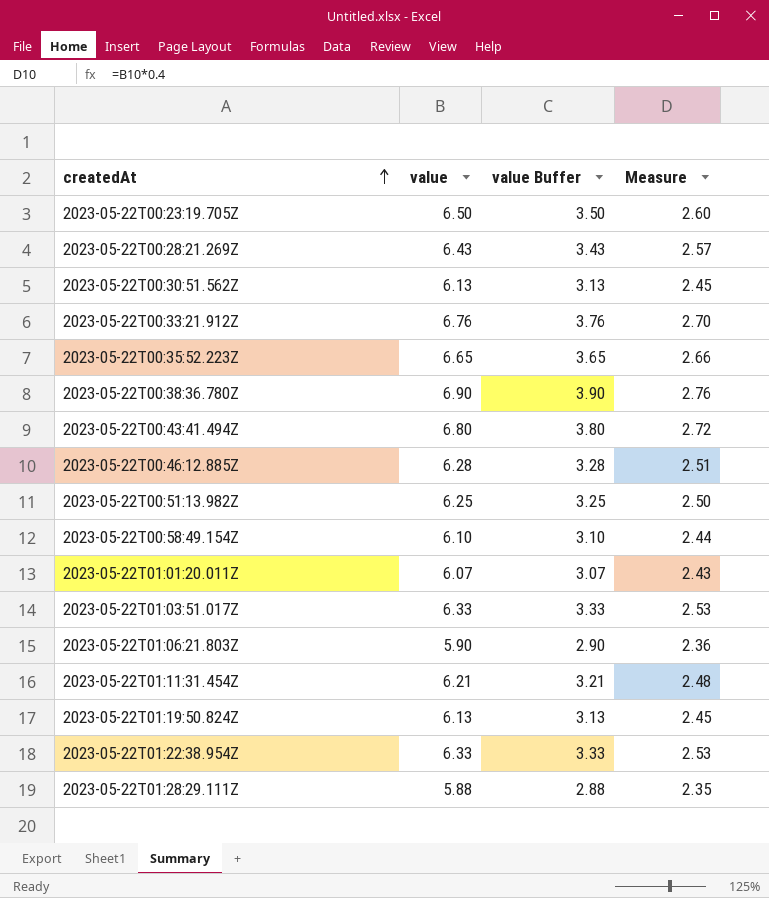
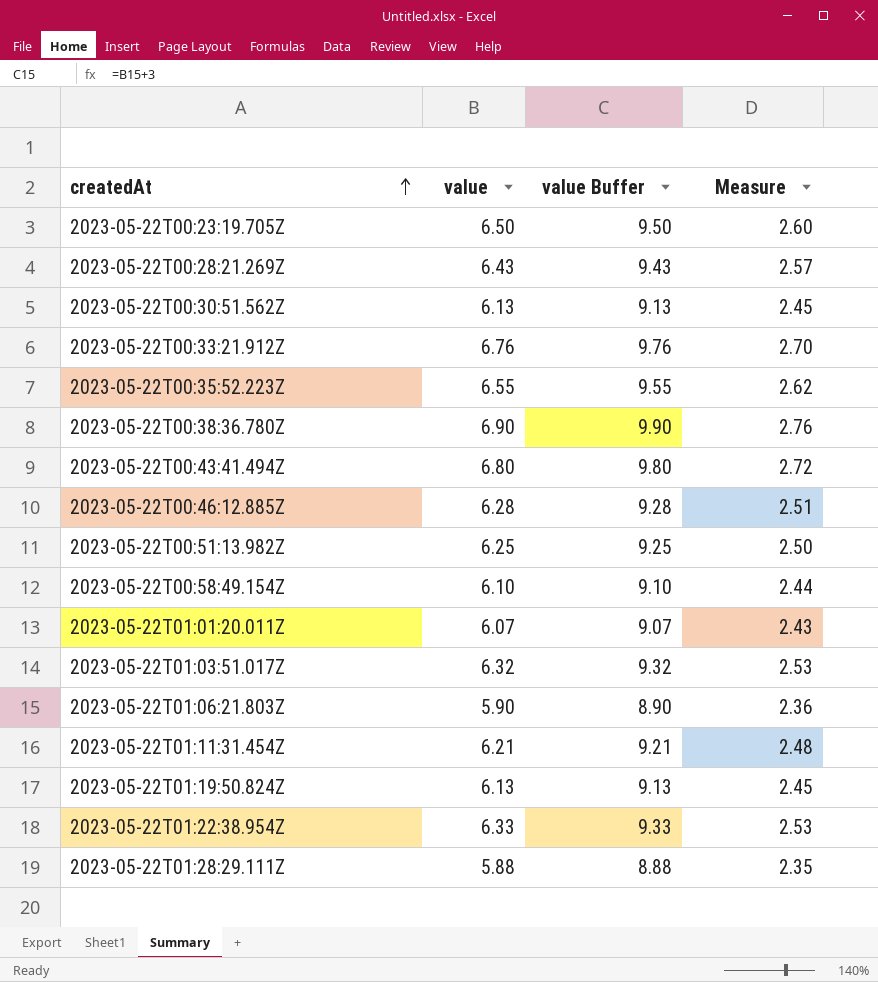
column value Buffer | formula: [value] - 3 -> [value] + 3
2023-05-22T00:35:52.223Z | value: 6.65 -> 6.55
2023-05-22T00:35:52.223Z | Measure: 2.66 -> 2.62
2023-05-22T01:03:51.017Z | value: 6.33 -> 6.32

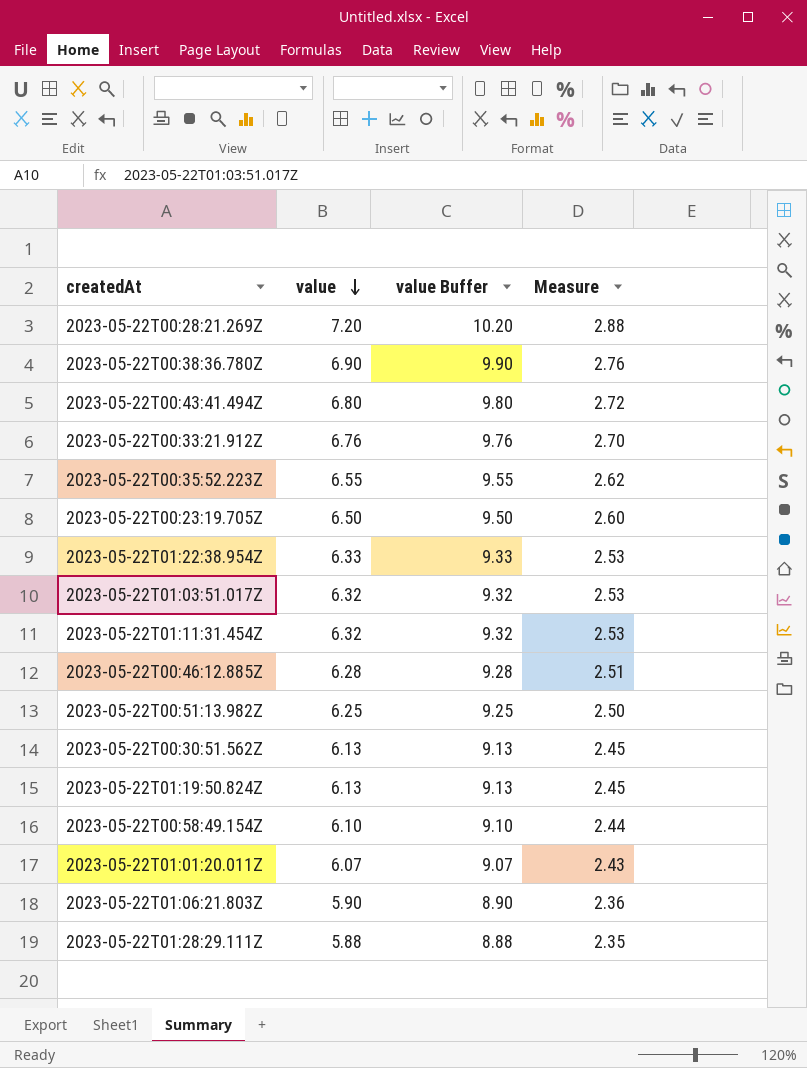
row order: createdAt ascending -> value descending
2023-05-22T00:28:21.269Z | value: 6.43 -> 7.20
2023-05-22T00:28:21.269Z | value Buffer: 9.43 -> 10.20
2023-05-22T00:28:21.269Z | Measure: 2.57 -> 2.88
2023-05-22T01:11:31.454Z | value: 6.21 -> 6.32
2023-05-22T01:11:31.454Z | value Buffer: 9.21 -> 9.32
2023-05-22T01:11:31.454Z | Measure: 2.48 -> 2.53

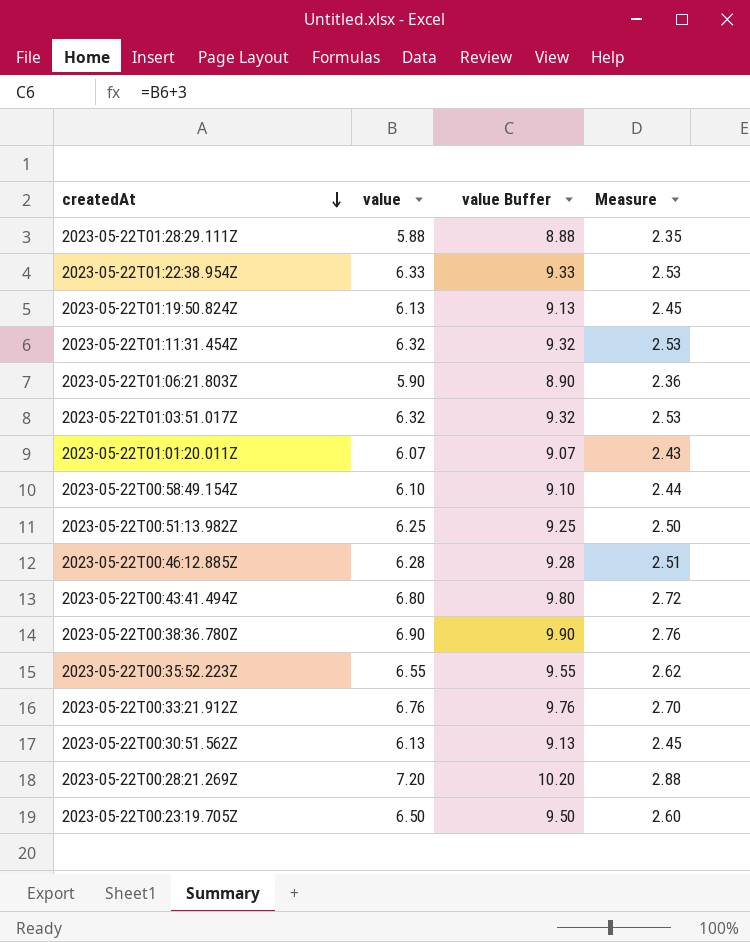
row order: value descending -> createdAt descending

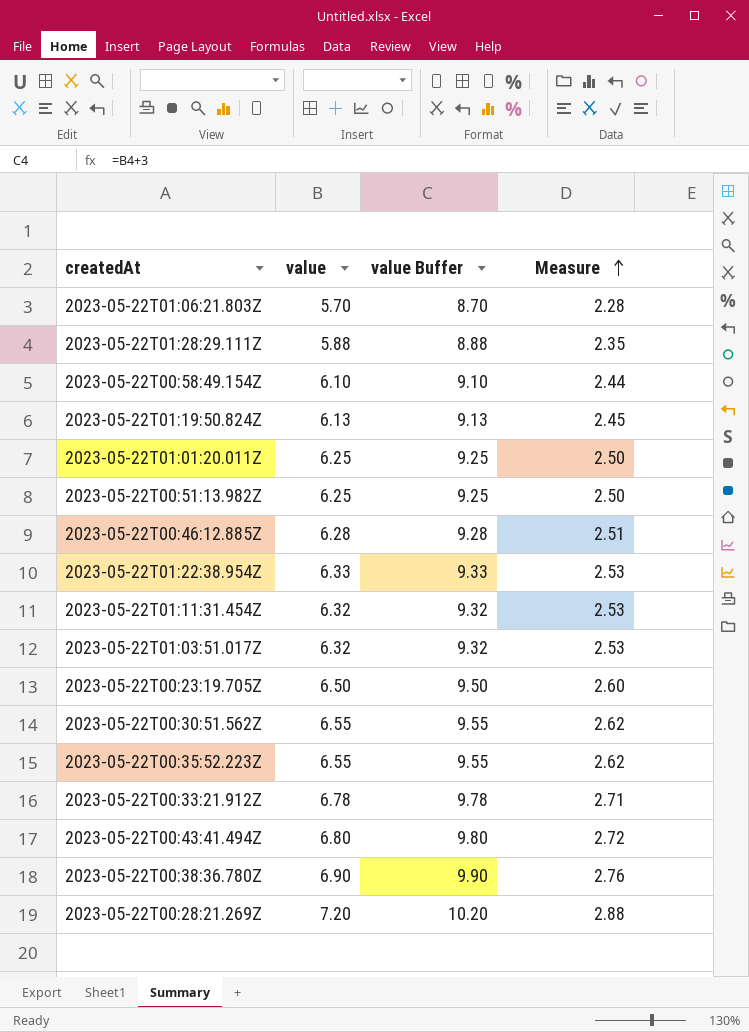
row order: createdAt descending -> Measure ascending
2023-05-22T01:06:21.803Z | value: 5.90 -> 5.70
2023-05-22T01:06:21.803Z | value Buffer: 8.90 -> 8.70
2023-05-22T01:06:21.803Z | Measure: 2.36 -> 2.28
2023-05-22T01:01:20.011Z | value: 6.07 -> 6.25
2023-05-22T01:01:20.011Z | value Buffer: 9.07 -> 9.25
2023-05-22T01:01:20.011Z | Measure: 2.43 -> 2.50
2023-05-22T00:30:51.562Z | value: 6.13 -> 6.55
2023-05-22T00:30:51.562Z | value Buffer: 9.13 -> 9.55
2023-05-22T00:30:51.562Z | Measure: 2.45 -> 2.62
2023-05-22T00:33:21.912Z | value: 6.76 -> 6.78
2023-05-22T00:33:21.912Z | value Buffer: 9.76 -> 9.78
2023-05-22T00:33:21.912Z | Measure: 2.70 -> 2.71

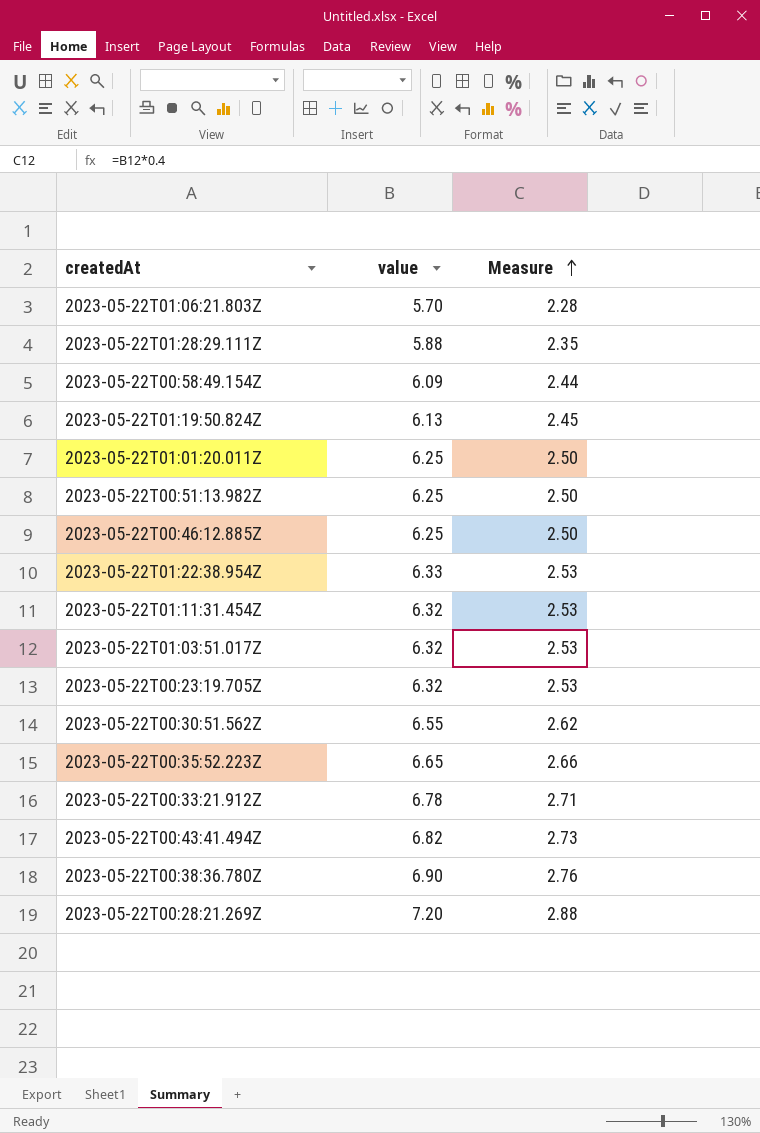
column value Buffer | formula: [value] + 3 -> none
2023-05-22T00:58:49.154Z | value: 6.10 -> 6.09
2023-05-22T00:46:12.885Z | value: 6.28 -> 6.25
2023-05-22T00:46:12.885Z | Measure: 2.51 -> 2.50
2023-05-22T00:23:19.705Z | value: 6.50 -> 6.32
2023-05-22T00:23:19.705Z | Measure: 2.60 -> 2.53
2023-05-22T00:35:52.223Z | value: 6.55 -> 6.65
2023-05-22T00:35:52.223Z | Measure: 2.62 -> 2.66
2023-05-22T00:43:41.494Z | value: 6.80 -> 6.82
2023-05-22T00:43:41.494Z | Measure: 2.72 -> 2.73

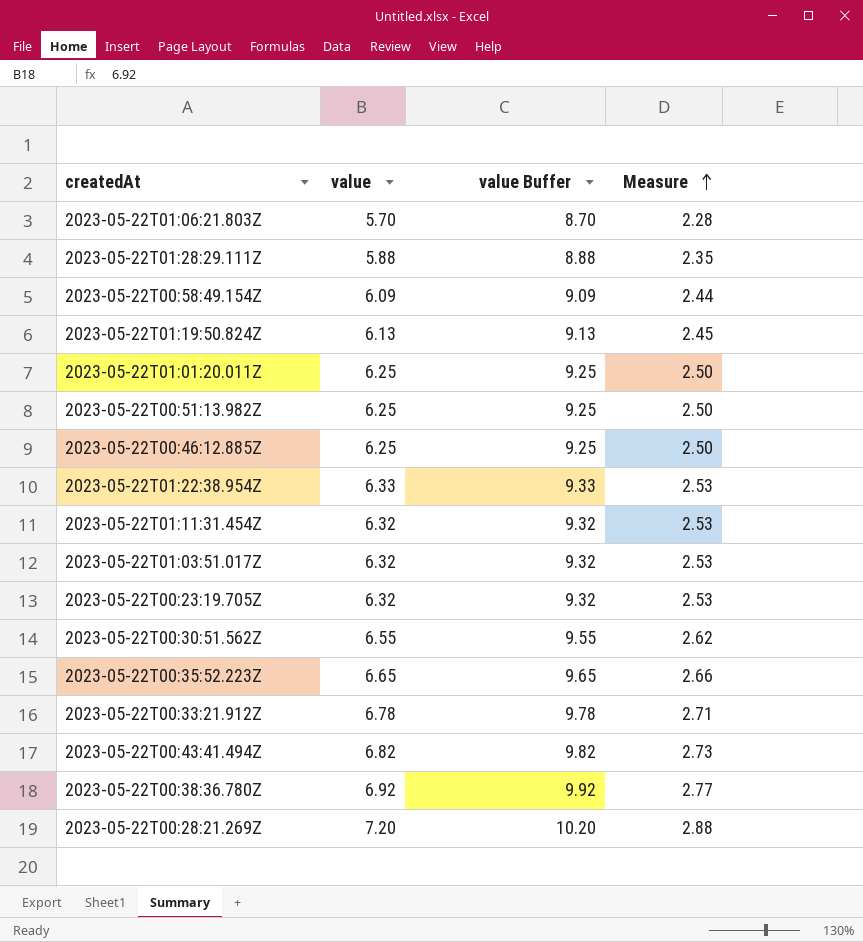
column value Buffer | formula: none -> [value] + 3
2023-05-22T00:38:36.780Z | value: 6.90 -> 6.92
2023-05-22T00:38:36.780Z | Measure: 2.76 -> 2.77

